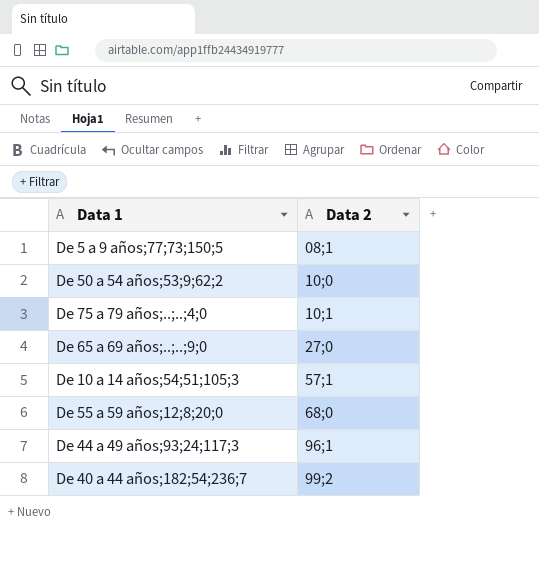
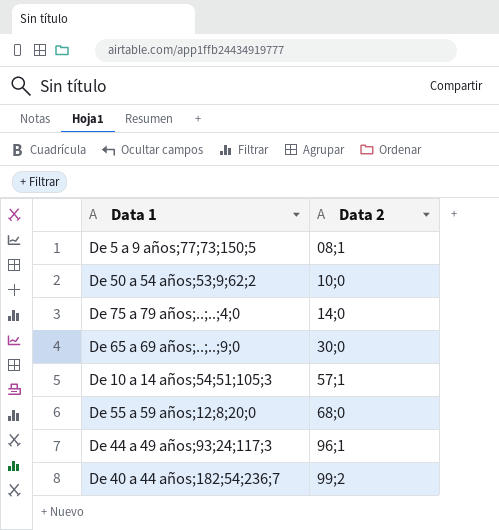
De 75 a 79 años;..;..;4;0 | Data 2: 10;1 -> 14;0
De 65 a 69 años;..;..;9;0 | Data 2: 27;0 -> 30;0

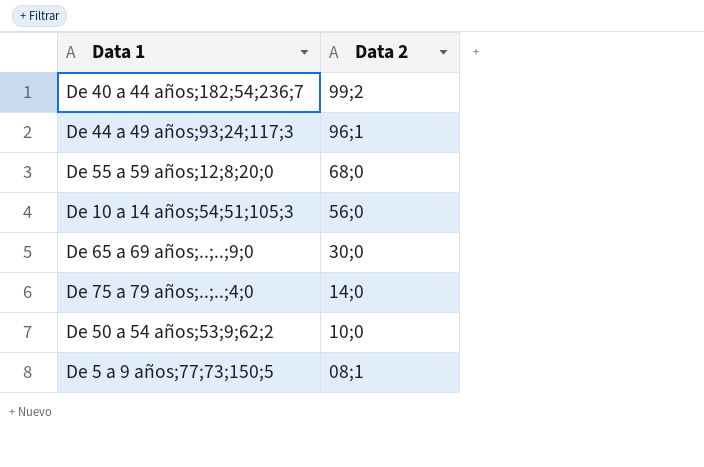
row order: Data 2 ascending -> Data 2 descending
De 10 a 14 años;54;51;105;3 | Data 2: 57;1 -> 56;0

